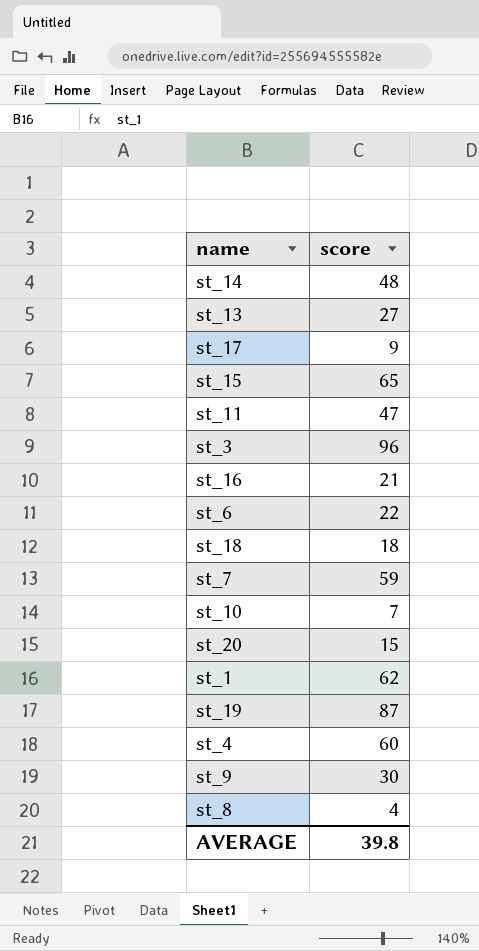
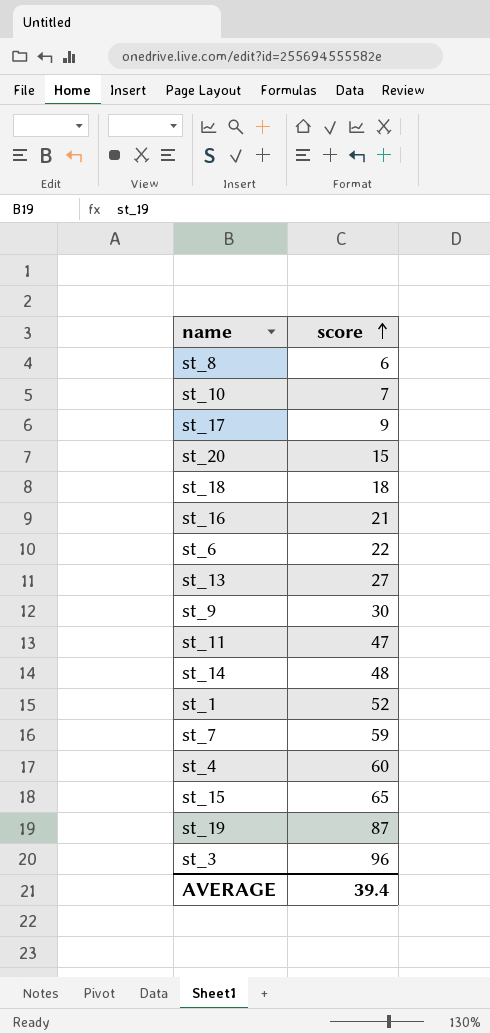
row order: none -> score ascending
st_8 | score: 4 -> 6
st_1 | score: 62 -> 52
AVERAGE | score: 39.8 -> 39.4

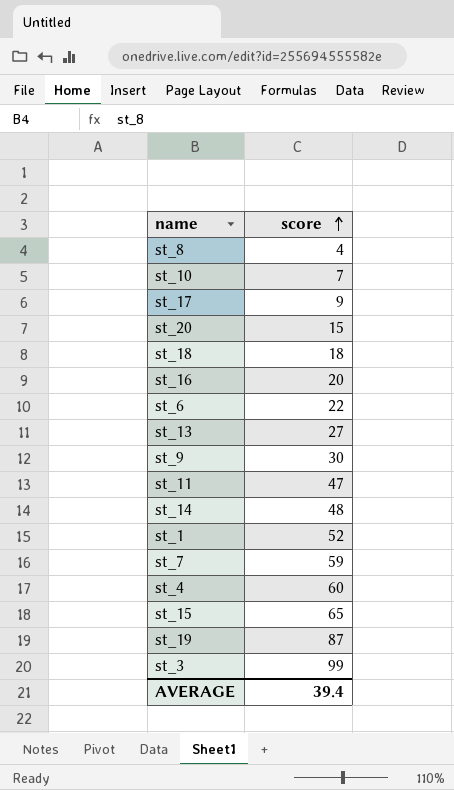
st_8 | score: 6 -> 4
st_16 | score: 21 -> 20
st_3 | score: 96 -> 99

